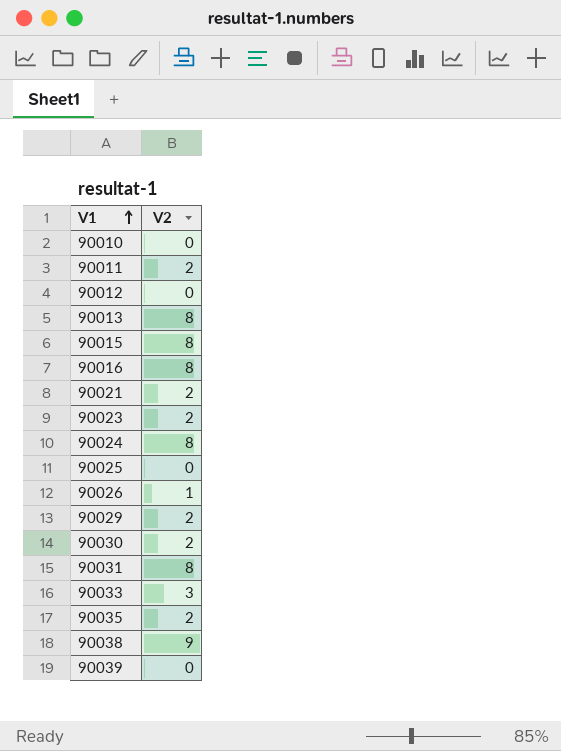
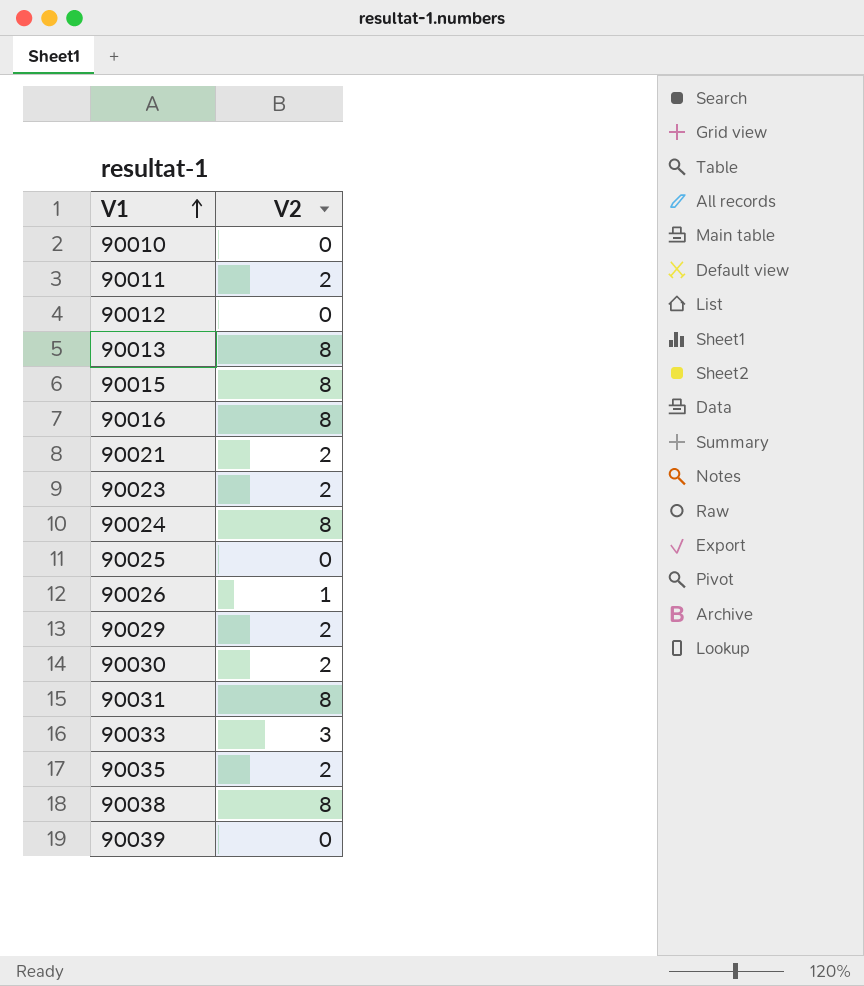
90038 | V2: 9 -> 8

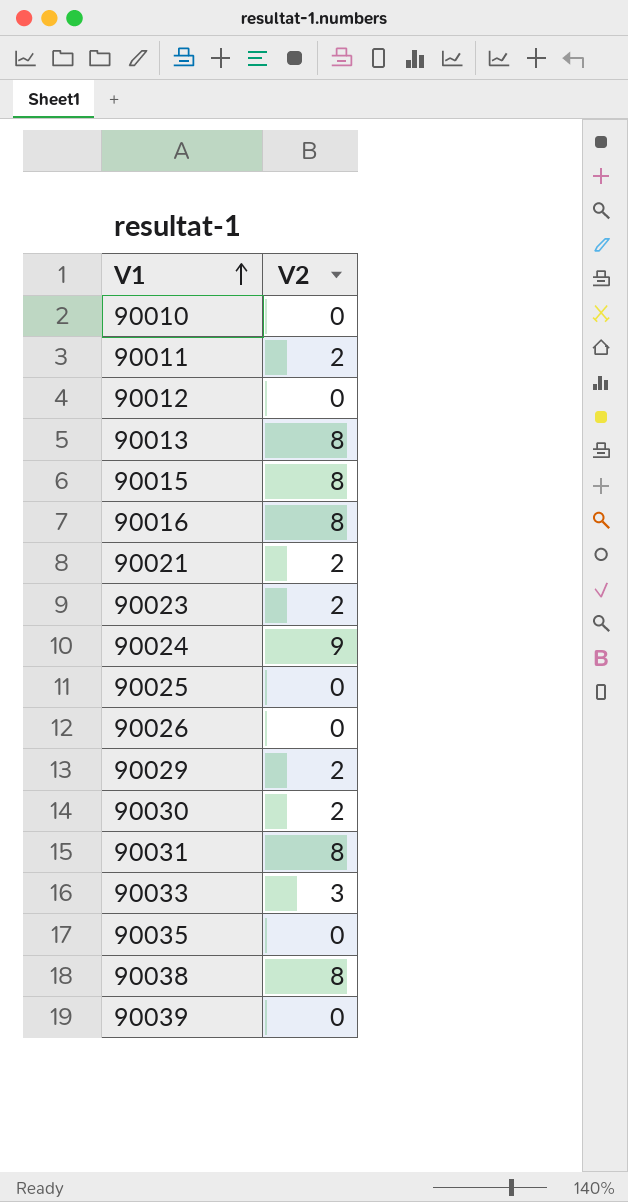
90024 | V2: 8 -> 9
90026 | V2: 1 -> 0
90035 | V2: 2 -> 0

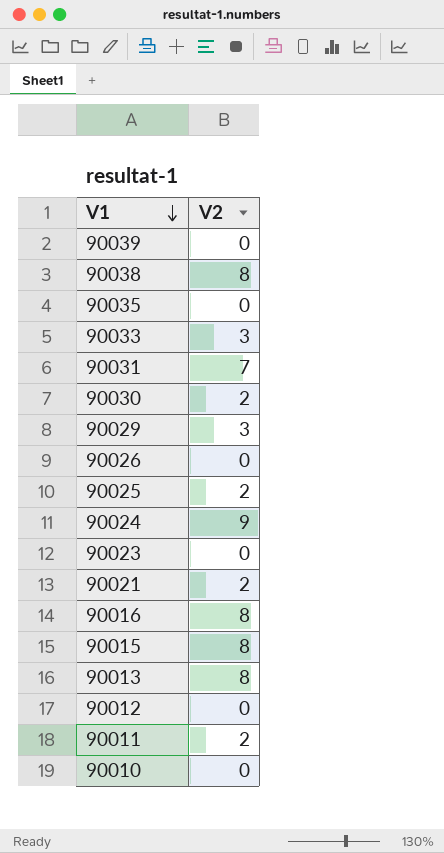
row order: V1 ascending -> V1 descending
90031 | V2: 8 -> 7
90029 | V2: 2 -> 3
90025 | V2: 0 -> 2
90023 | V2: 2 -> 0

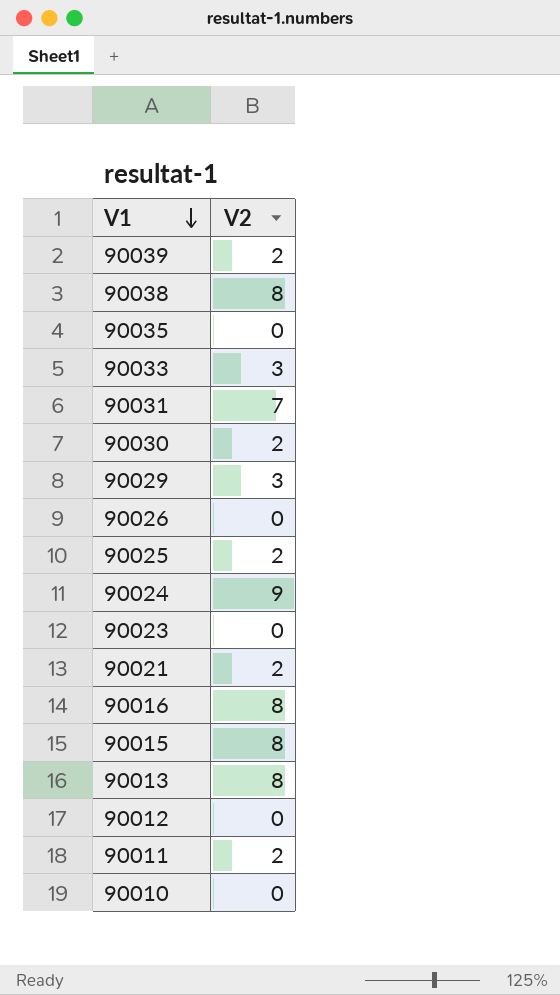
90039 | V2: 0 -> 2

